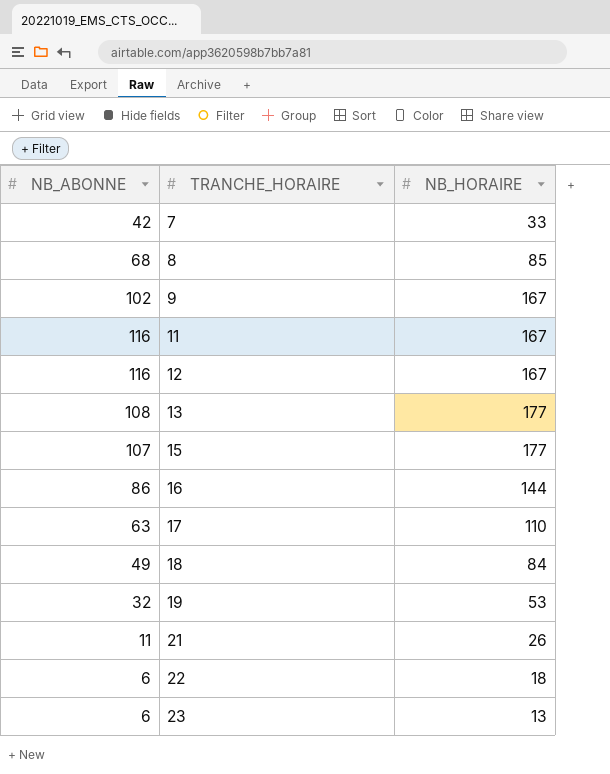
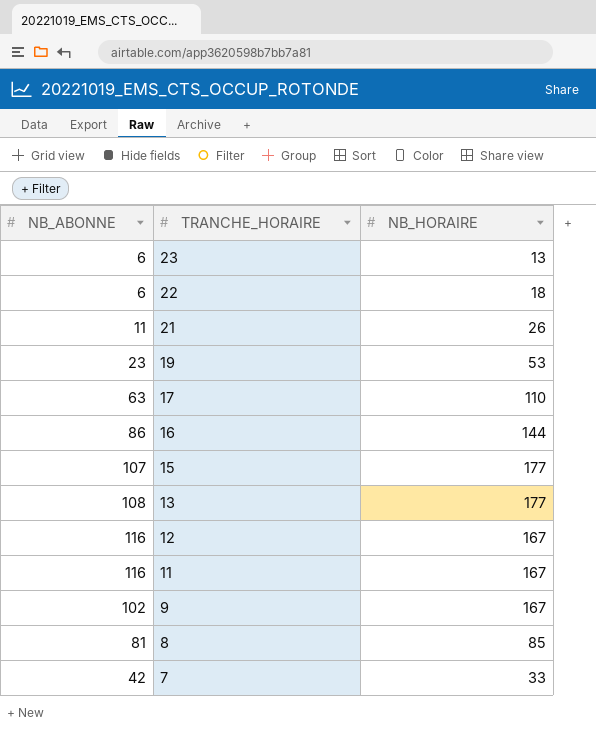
row order: TRANCHE_HORAIRE ascending -> TRANCHE_HORAIRE descending
row 18: 49 | 84 -> none
19 | NB_ABONNE: 32 -> 23
8 | NB_ABONNE: 68 -> 81

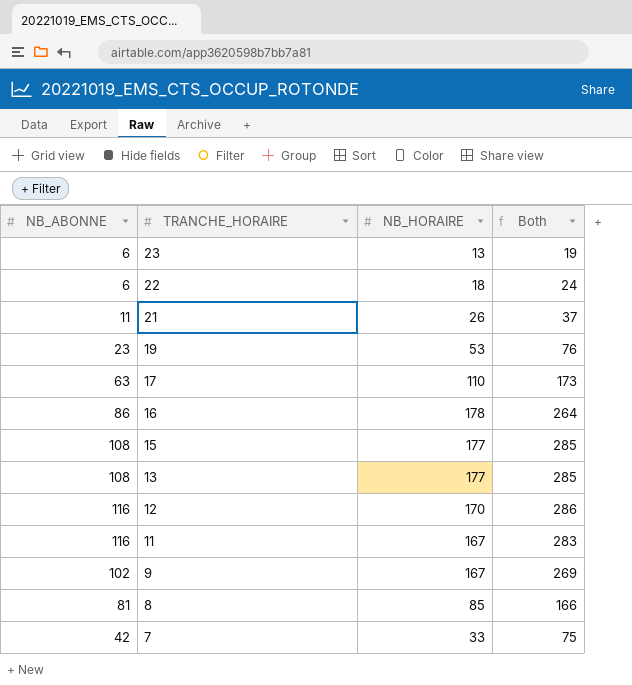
column Both | formula: none -> [NB_ABONNE] + [NB_HORAIRE]
16 | NB_HORAIRE: 144 -> 178
15 | NB_ABONNE: 107 -> 108
12 | NB_HORAIRE: 167 -> 170

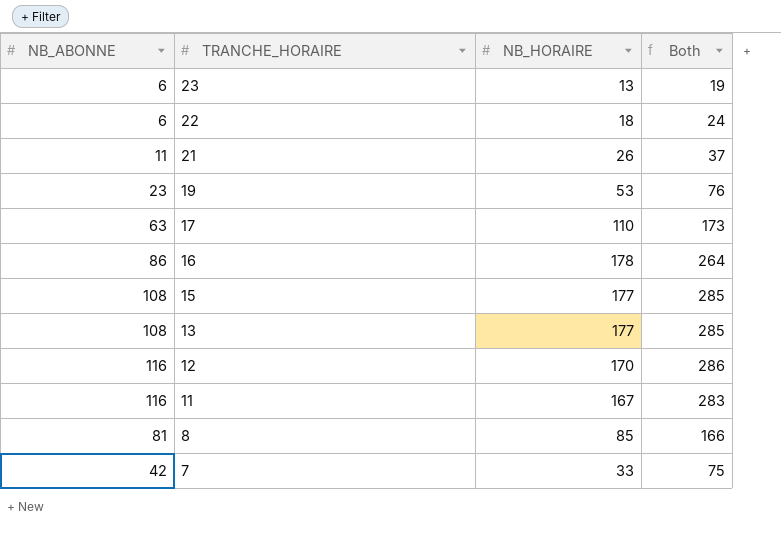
row 9: 102 | 167 | 269 -> none

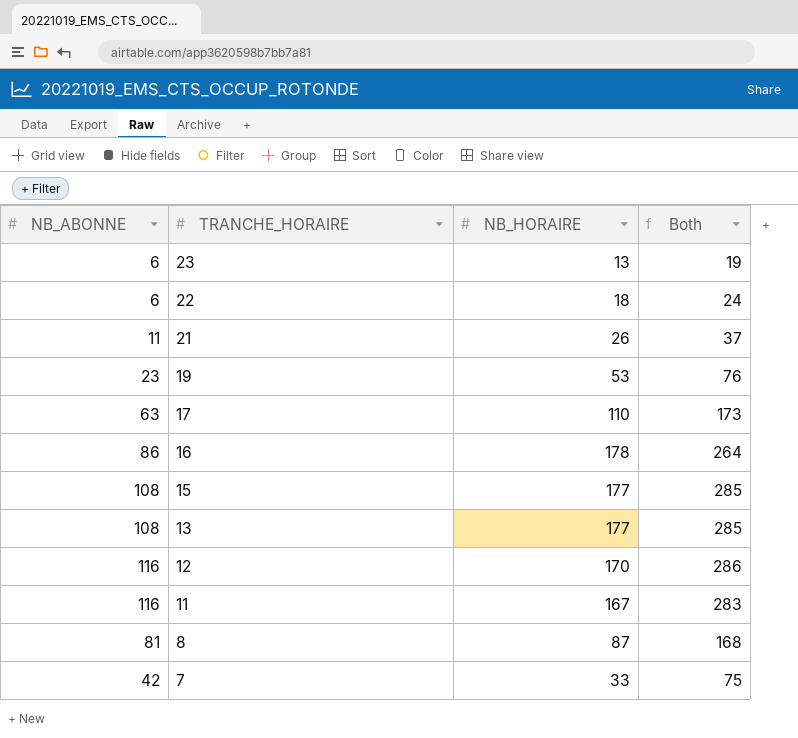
8 | NB_HORAIRE: 85 -> 87
8 | Both: 166 -> 168

